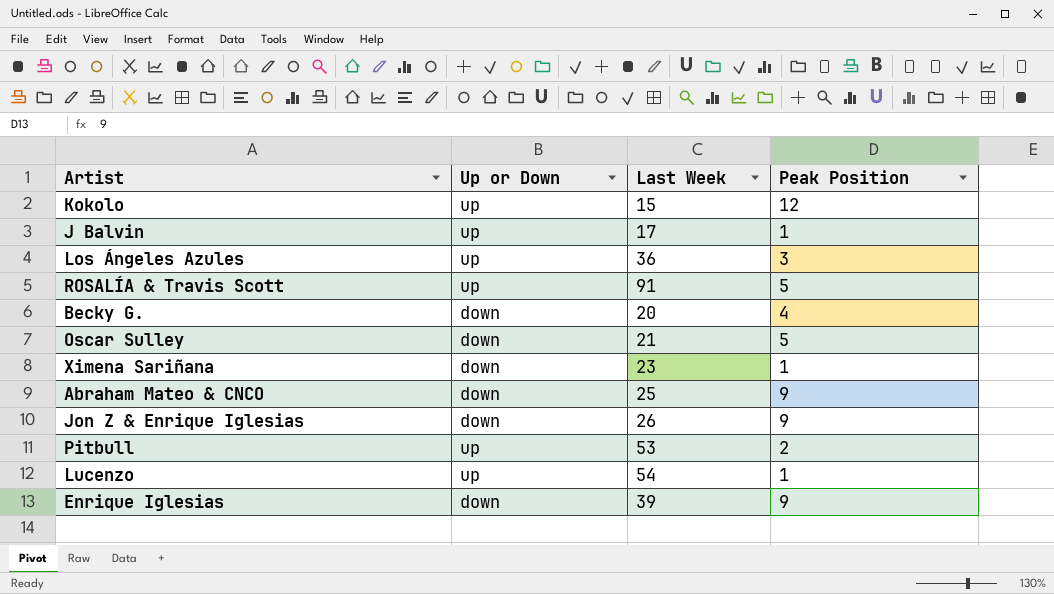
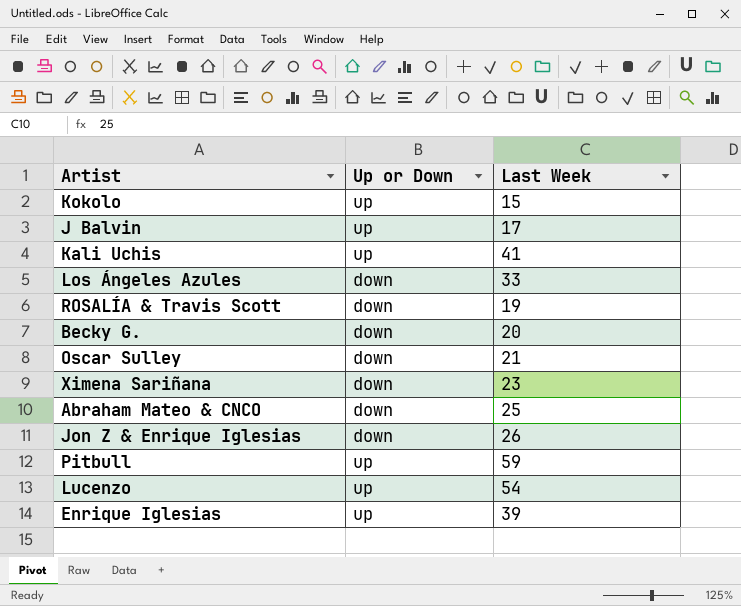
column Peak Position | position: 4 -> none
row Kali Uchis: none -> up | 41
Los Ángeles Azules | Up or Down: up -> down
Los Ángeles Azules | Last Week: 36 -> 33
ROSALÍA & Travis Scott | Up or Down: up -> down
ROSALÍA & Travis Scott | Last Week: 91 -> 19
Pitbull | Last Week: 53 -> 59
Enrique Iglesias | Up or Down: down -> up

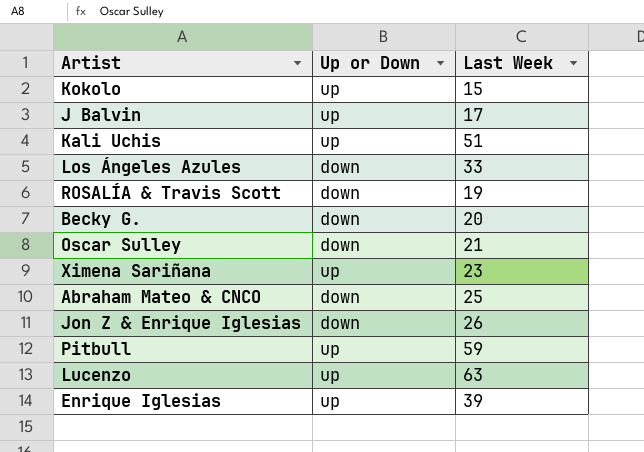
Kali Uchis | Last Week: 41 -> 51
Ximena Sariñana | Up or Down: down -> up
Lucenzo | Last Week: 54 -> 63

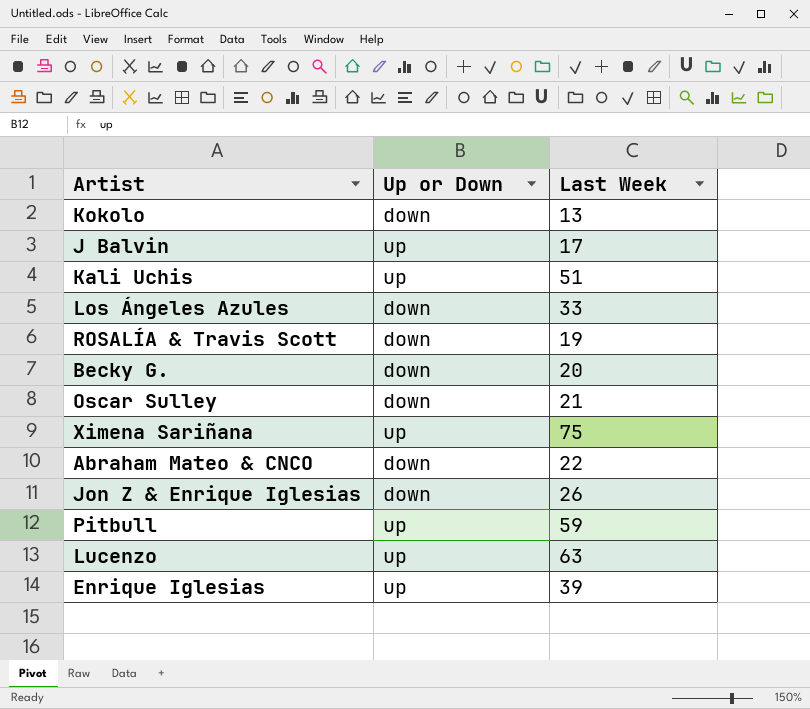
Kokolo | Up or Down: up -> down
Kokolo | Last Week: 15 -> 13
Ximena Sariñana | Last Week: 23 -> 75
Abraham Mateo & CNCO | Last Week: 25 -> 22

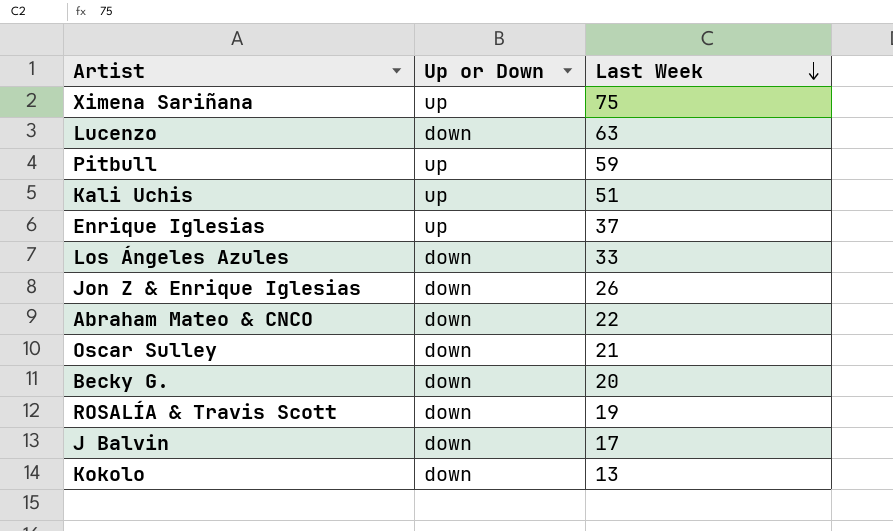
row order: none -> Last Week descending
Lucenzo | Up or Down: up -> down
Enrique Iglesias | Last Week: 39 -> 37
J Balvin | Up or Down: up -> down

